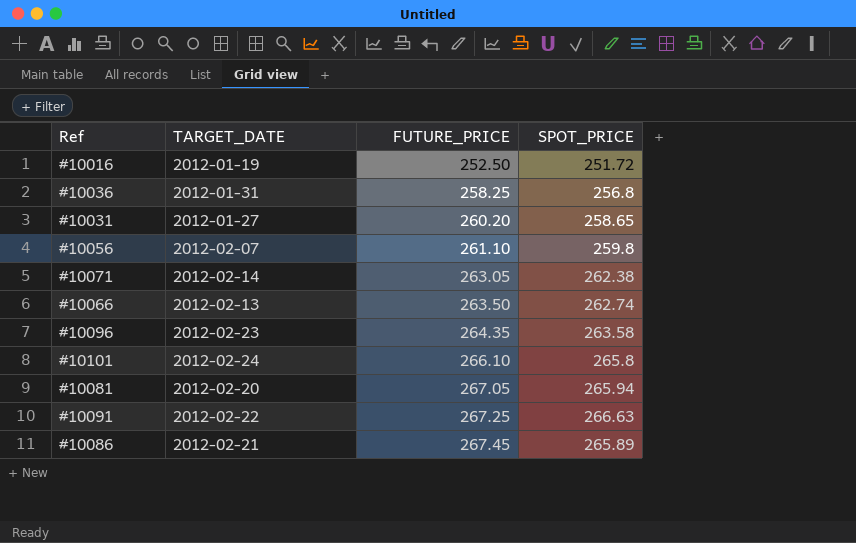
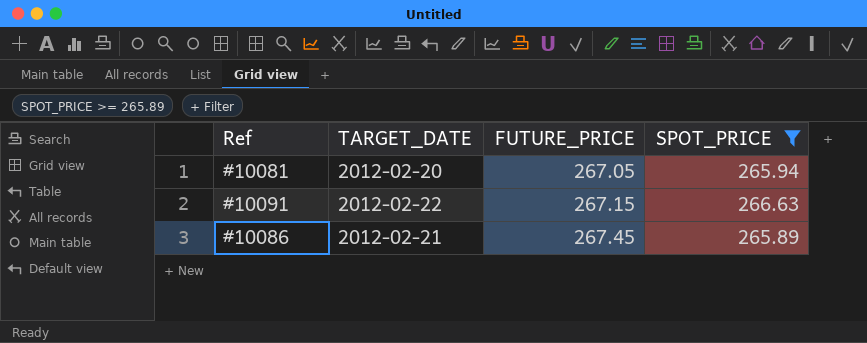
filter: none -> SPOT_PRICE >= 265.89
#10091 | FUTURE_PRICE: 267.25 -> 267.15

